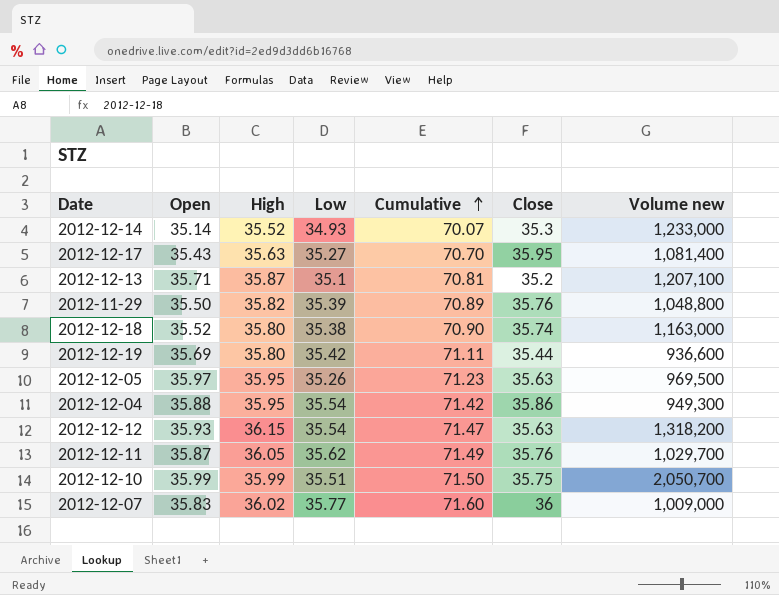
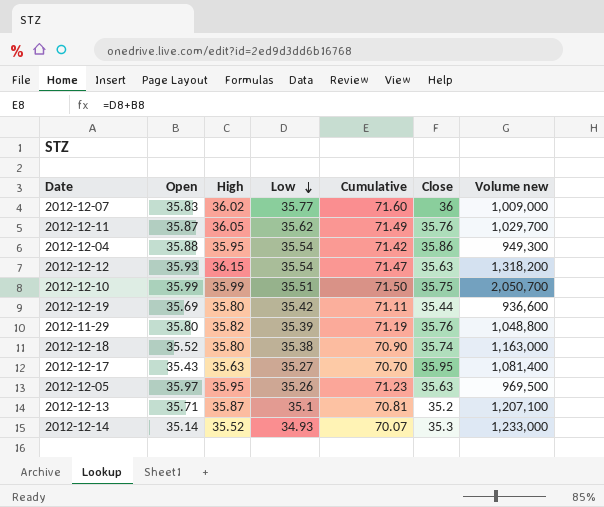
row order: Cumulative ascending -> Low descending
2012-11-29 | Open: 35.50 -> 35.80
2012-11-29 | Cumulative: 70.89 -> 71.19

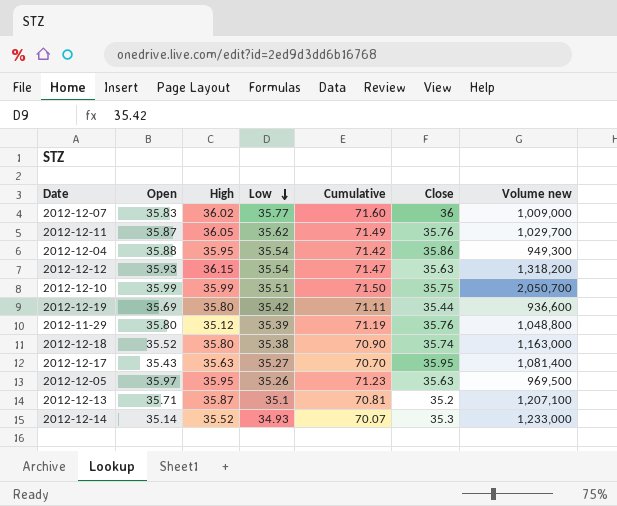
2012-11-29 | High: 35.82 -> 35.12

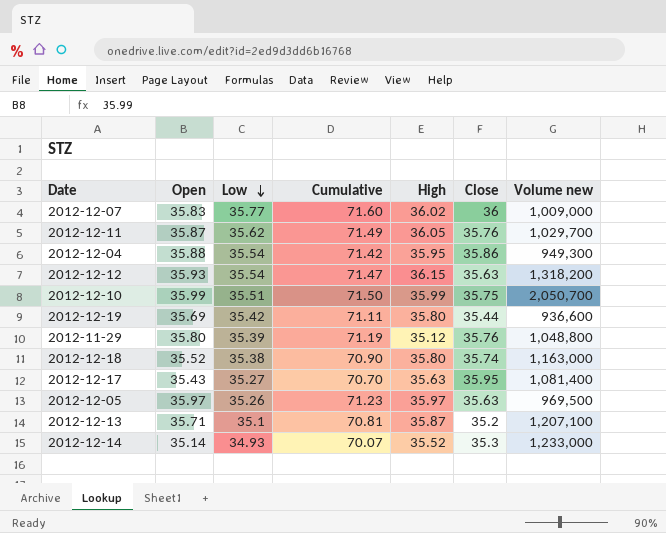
column High | position: 3 -> 5
2012-12-05 | High: 35.95 -> 35.97

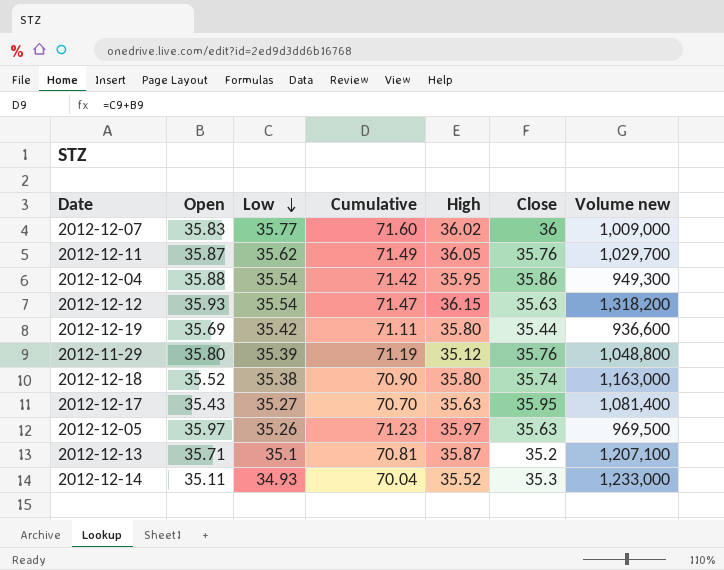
row 2012-12-10: 35.99 | 35.51 | 71.50 | 35.99 | 35.75 | 2,050,700 -> none
2012-12-14 | Open: 35.14 -> 35.11
2012-12-14 | Cumulative: 70.07 -> 70.04

